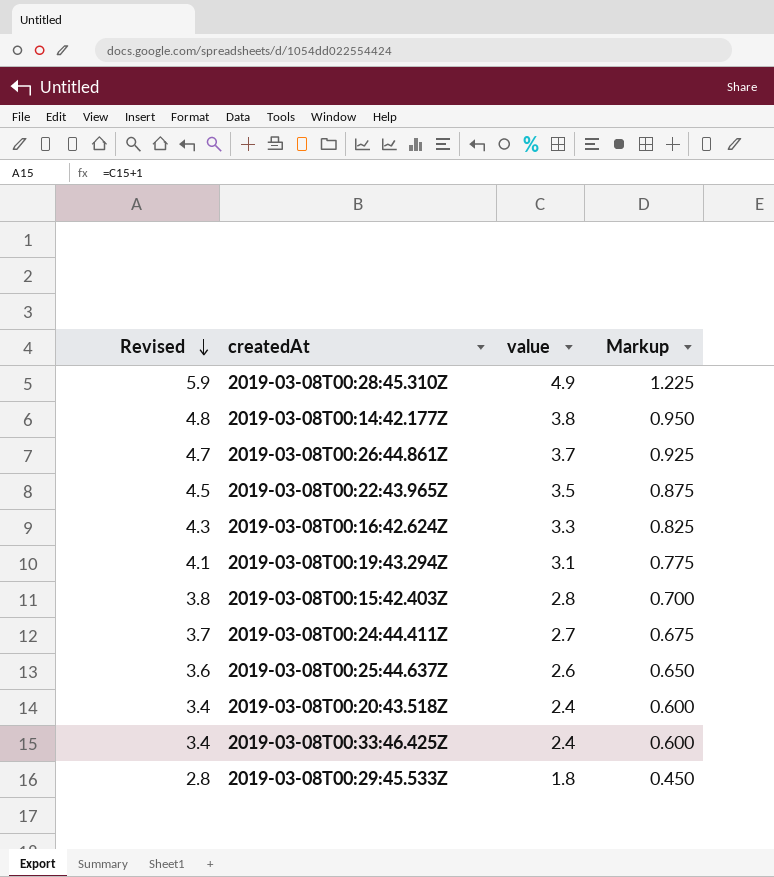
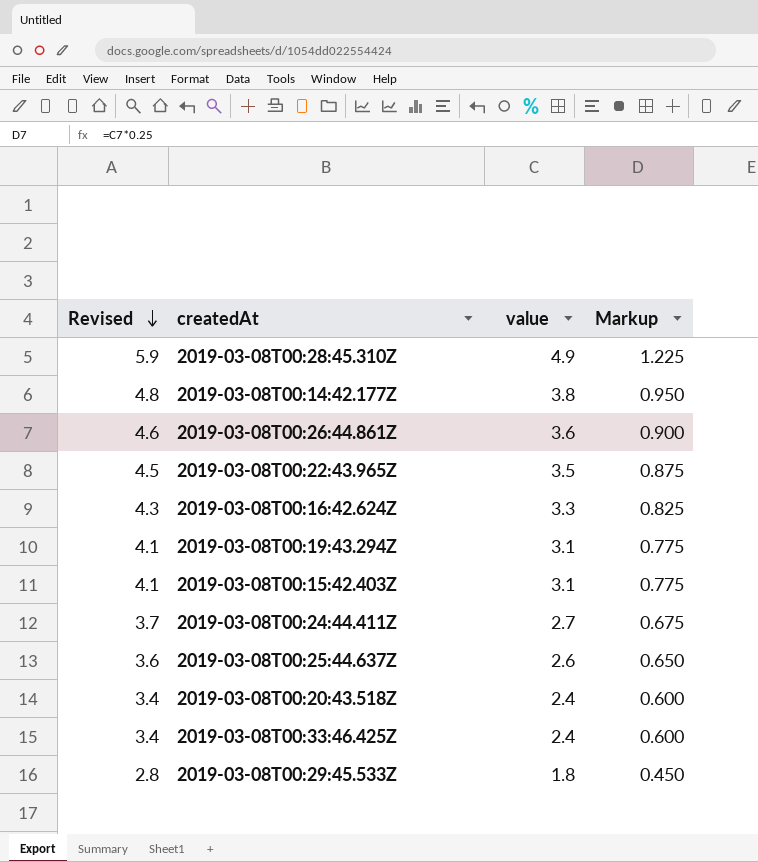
2019-03-08T00:26:44.861Z | Revised: 4.7 -> 4.6
2019-03-08T00:26:44.861Z | value: 3.7 -> 3.6
2019-03-08T00:26:44.861Z | Markup: 0.925 -> 0.900
2019-03-08T00:15:42.403Z | Revised: 3.8 -> 4.1
2019-03-08T00:15:42.403Z | value: 2.8 -> 3.1
2019-03-08T00:15:42.403Z | Markup: 0.700 -> 0.775

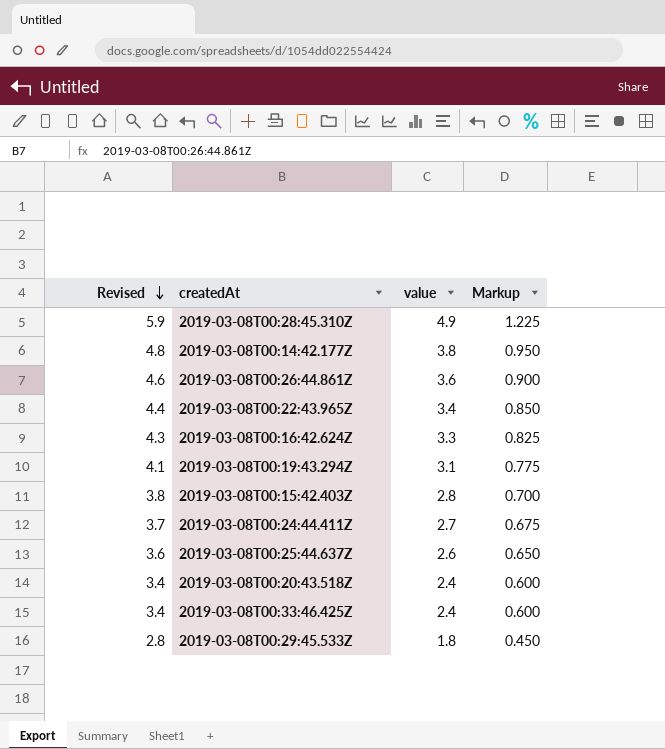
2019-03-08T00:22:43.965Z | Revised: 4.5 -> 4.4
2019-03-08T00:22:43.965Z | value: 3.5 -> 3.4
2019-03-08T00:22:43.965Z | Markup: 0.875 -> 0.850
2019-03-08T00:15:42.403Z | Revised: 4.1 -> 3.8
2019-03-08T00:15:42.403Z | value: 3.1 -> 2.8
2019-03-08T00:15:42.403Z | Markup: 0.775 -> 0.700

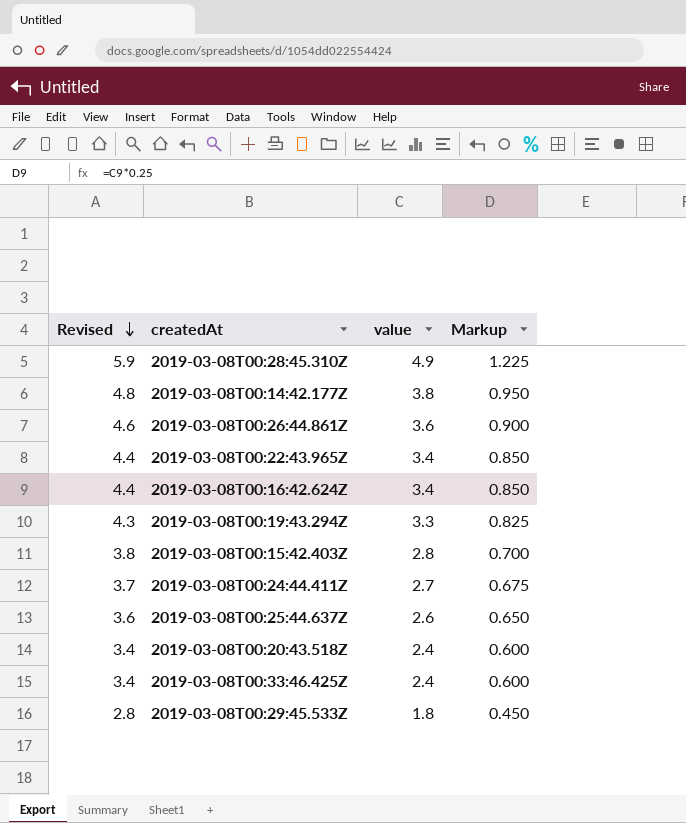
2019-03-08T00:16:42.624Z | Revised: 4.3 -> 4.4
2019-03-08T00:16:42.624Z | value: 3.3 -> 3.4
2019-03-08T00:16:42.624Z | Markup: 0.825 -> 0.850
2019-03-08T00:19:43.294Z | Revised: 4.1 -> 4.3
2019-03-08T00:19:43.294Z | value: 3.1 -> 3.3
2019-03-08T00:19:43.294Z | Markup: 0.775 -> 0.825

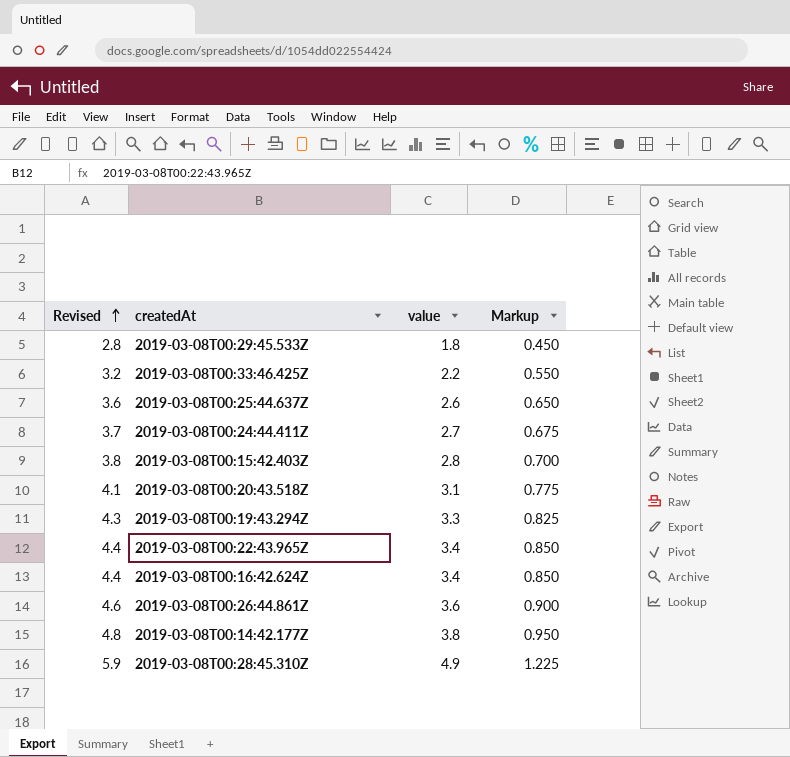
row order: Revised descending -> Revised ascending
2019-03-08T00:33:46.425Z | Revised: 3.4 -> 3.2
2019-03-08T00:33:46.425Z | value: 2.4 -> 2.2
2019-03-08T00:33:46.425Z | Markup: 0.600 -> 0.550
2019-03-08T00:20:43.518Z | Revised: 3.4 -> 4.1
2019-03-08T00:20:43.518Z | value: 2.4 -> 3.1
2019-03-08T00:20:43.518Z | Markup: 0.600 -> 0.775

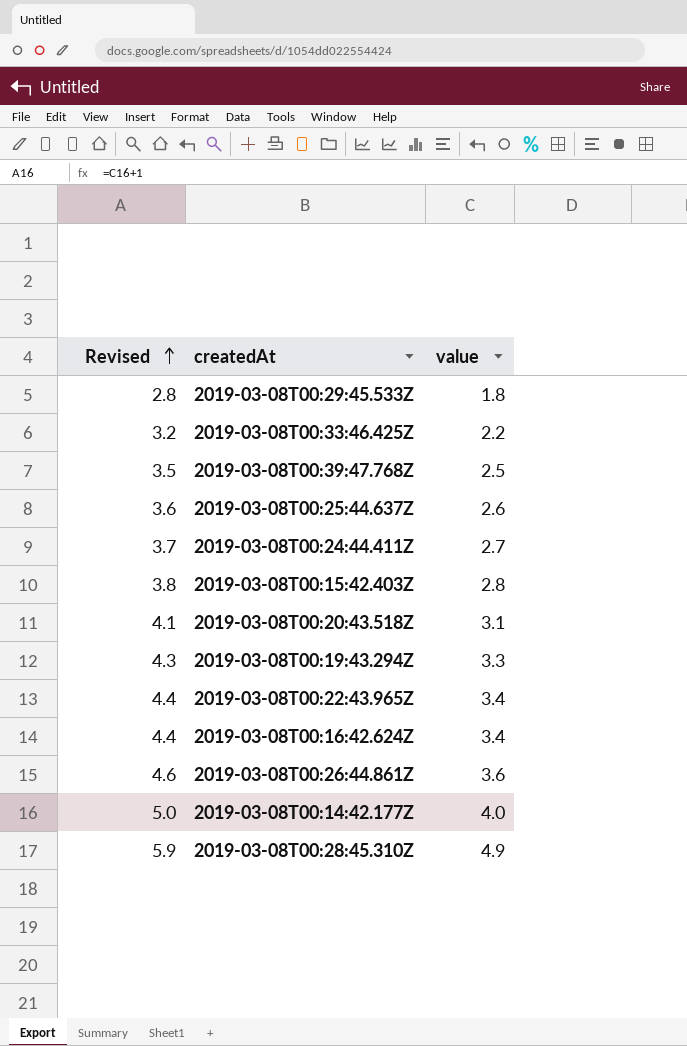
column Markup | formula: [value] * 0.25 -> none
row 2019-03-08T00:39:47.768Z: none -> 3.5 | 2.5
2019-03-08T00:14:42.177Z | Revised: 4.8 -> 5.0
2019-03-08T00:14:42.177Z | value: 3.8 -> 4.0

